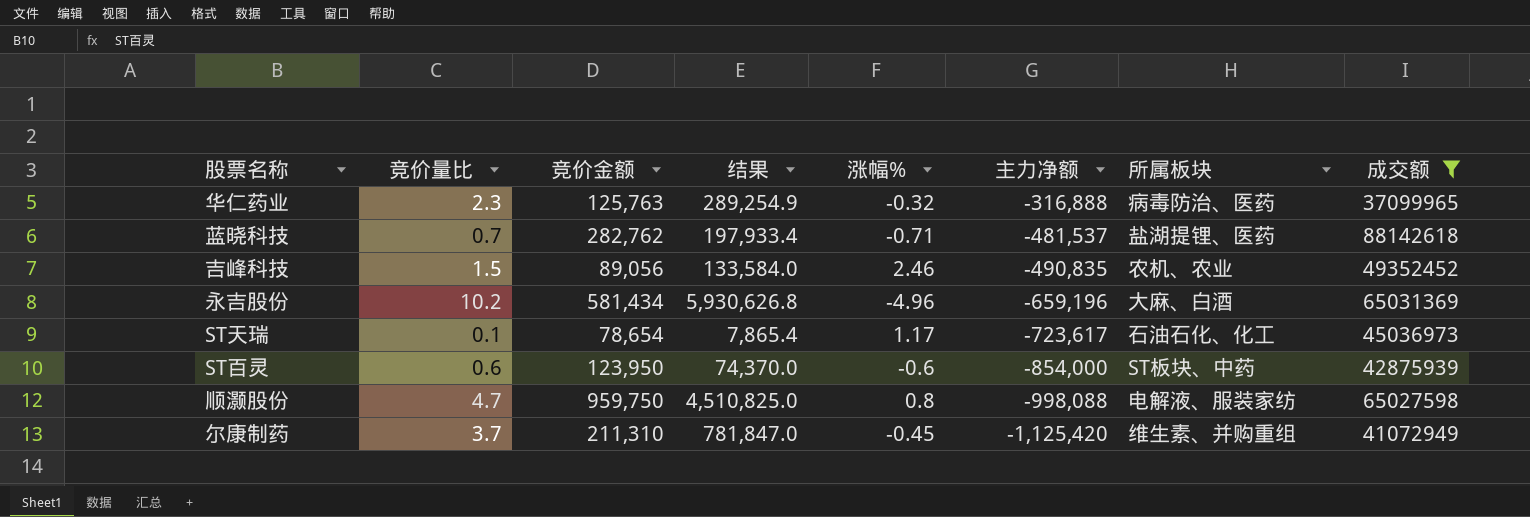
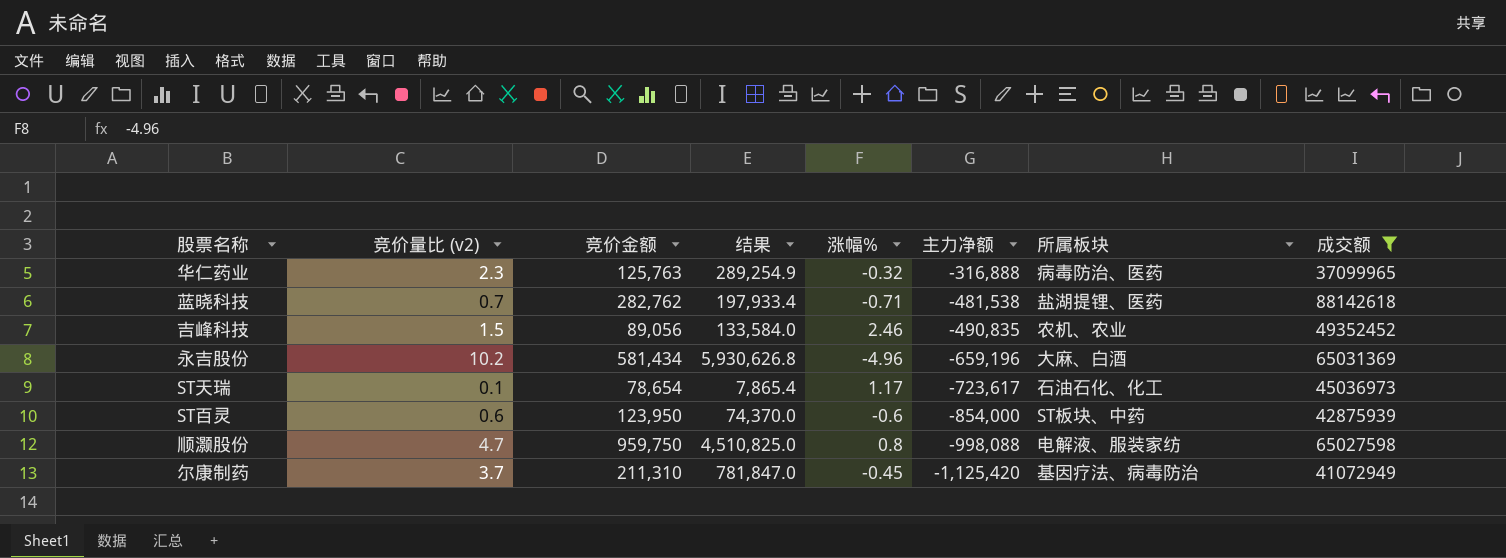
column name: 竞价量比 -> 竞价量比 (v2)
蓝晓科技 | 主力净额: -481,537 -> -481,538
尔康制药 | 所属板块: 维生素、并购重组 -> 基因疗法、病毒防治

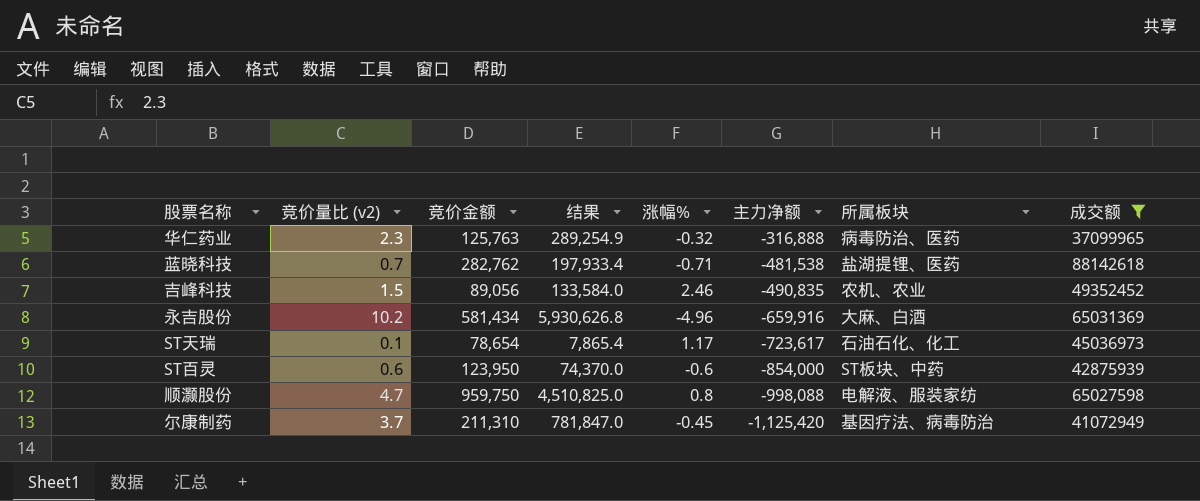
永吉股份 | 主力净额: -659,196 -> -659,916

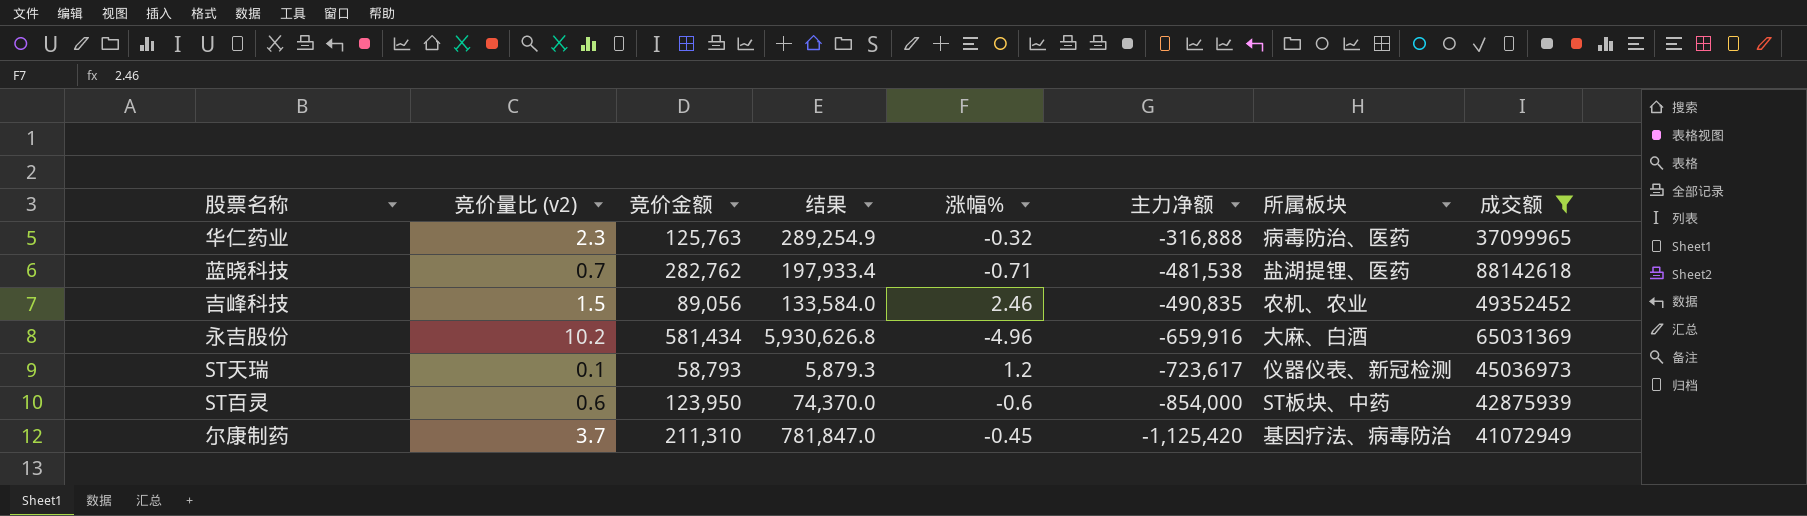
row 顺灏股份: 4.7 | 959,750 | 4,510,825.0 | 0.8 | -998,088 | 电解液、服装家纺 | 65027598 -> none
ST天瑞 | 竞价金额: 78,654 -> 58,793
ST天瑞 | 结果: 7,865.4 -> 5,879.3
ST天瑞 | 涨幅%: 1.17 -> 1.2
ST天瑞 | 所属板块: 石油石化、化工 -> 仪器仪表、新冠检测

